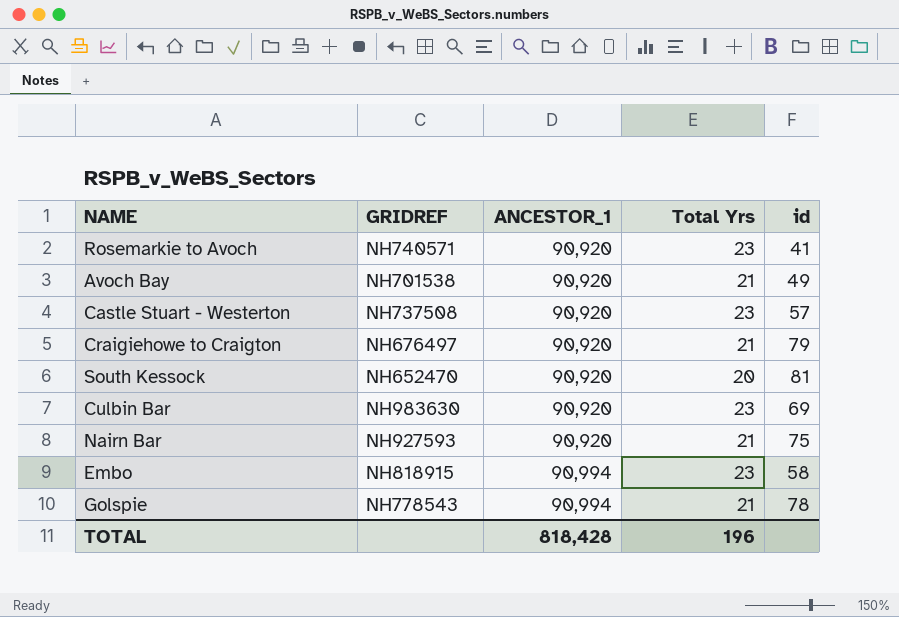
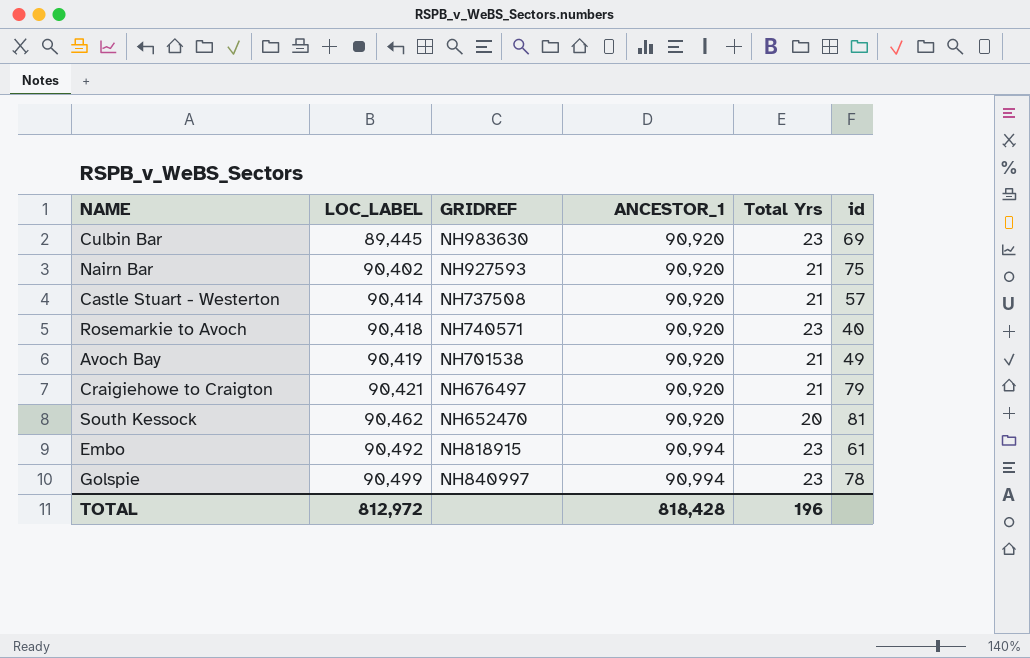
row order: ANCESTOR_1 ascending -> LOC_LABEL ascending
column LOC_LABEL | position: none -> 2
Castle Stuart - Westerton | Total Yrs: 23 -> 21
Rosemarkie to Avoch | id: 41 -> 40
Embo | id: 58 -> 61
Golspie | GRIDREF: NH778543 -> NH840997
Golspie | Total Yrs: 21 -> 23

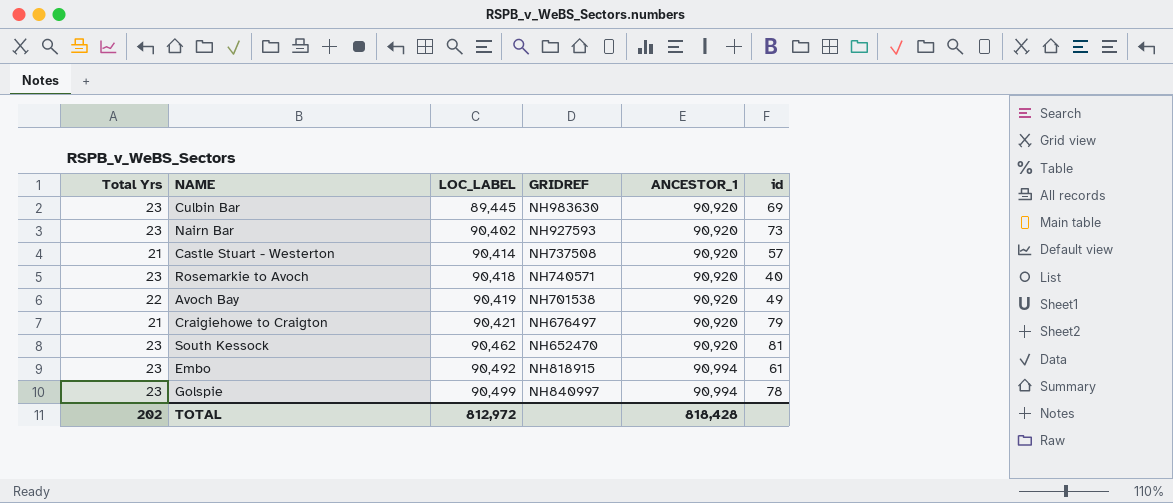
column Total Yrs | position: 5 -> 1
Nairn Bar | Total Yrs: 21 -> 23
Nairn Bar | id: 75 -> 73
Avoch Bay | Total Yrs: 21 -> 22
South Kessock | Total Yrs: 20 -> 23
TOTAL | Total Yrs: 196 -> 202

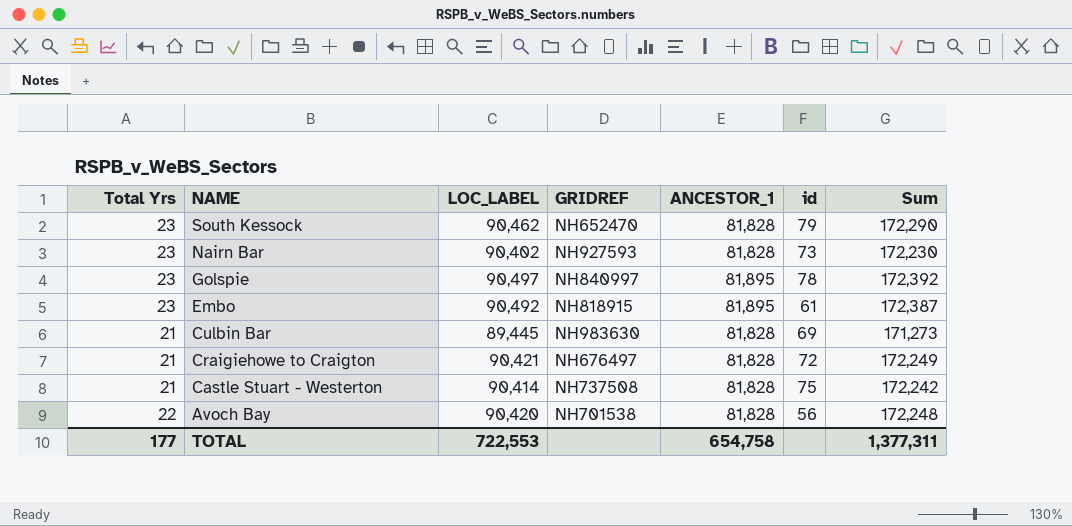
row order: LOC_LABEL ascending -> NAME descending
column Sum | formula: none -> [LOC_LABEL] + [ANCESTOR_1]
row Rosemarkie to Avoch: 23 | 90,418 | NH740571 | 90,920 | 40 -> none
South Kessock | ANCESTOR_1: 90,920 -> 81,828
South Kessock | id: 81 -> 79
Nairn Bar | ANCESTOR_1: 90,920 -> 81,828
Golspie | LOC_LABEL: 90,499 -> 90,497
Golspie | ANCESTOR_1: 90,994 -> 81,895
Embo | ANCESTOR_1: 90,994 -> 81,895
Culbin Bar | Total Yrs: 23 -> 21
Culbin Bar | ANCESTOR_1: 90,920 -> 81,828
Craigiehowe to Craigton | ANCESTOR_1: 90,920 -> 81,828
Craigiehowe to Craigton | id: 79 -> 72
Castle Stuart - Westerton | ANCESTOR_1: 90,920 -> 81,828
Castle Stuart - Westerton | id: 57 -> 75
Avoch Bay | LOC_LABEL: 90,419 -> 90,420
Avoch Bay | ANCESTOR_1: 90,920 -> 81,828
Avoch Bay | id: 49 -> 56
TOTAL | Total Yrs: 202 -> 177
TOTAL | LOC_LABEL: 812,972 -> 722,553
TOTAL | ANCESTOR_1: 818,428 -> 654,758

